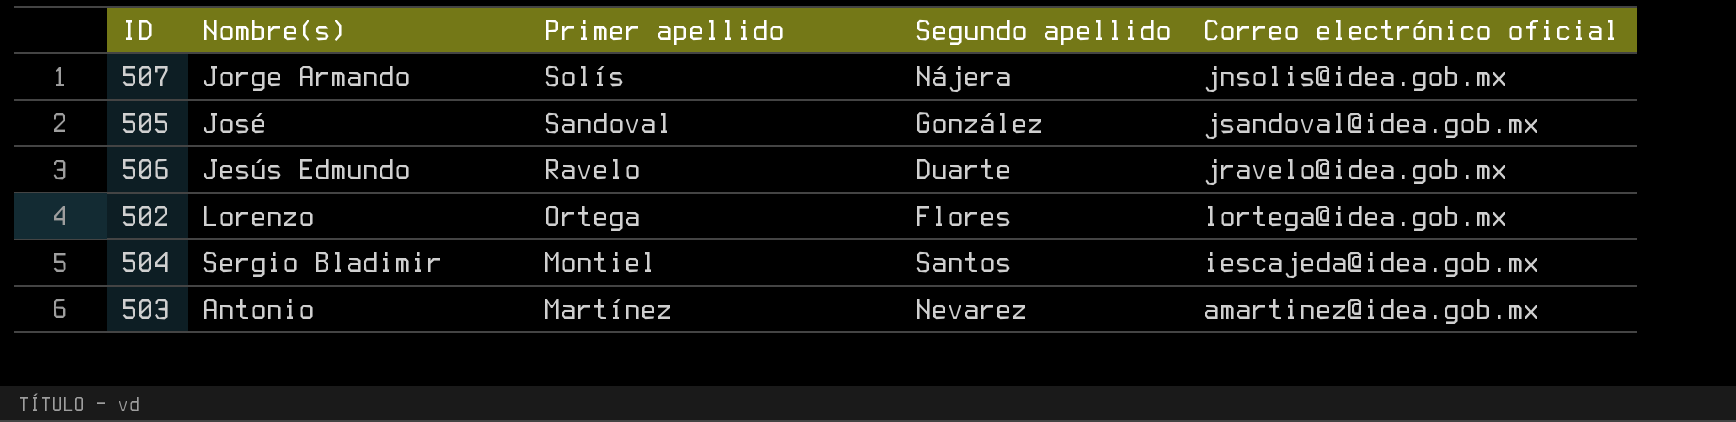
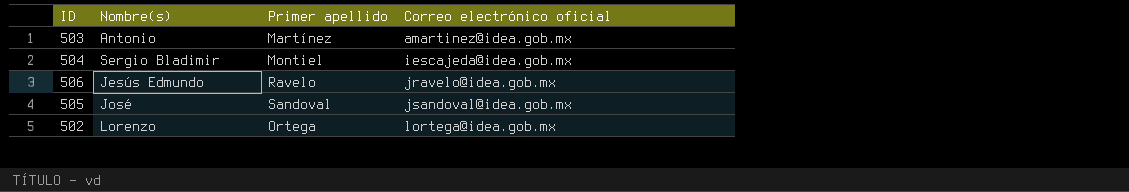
row order: Primer apellido descending -> Correo electrónico oficial ascending
column Segundo apellido | position: 4 -> none
row 507: Jorge Armando | Solís | Nájera | jnsolis@idea.gob.mx -> none

